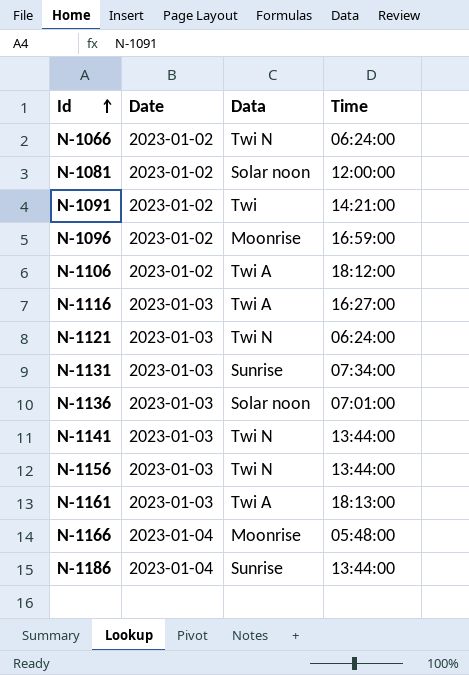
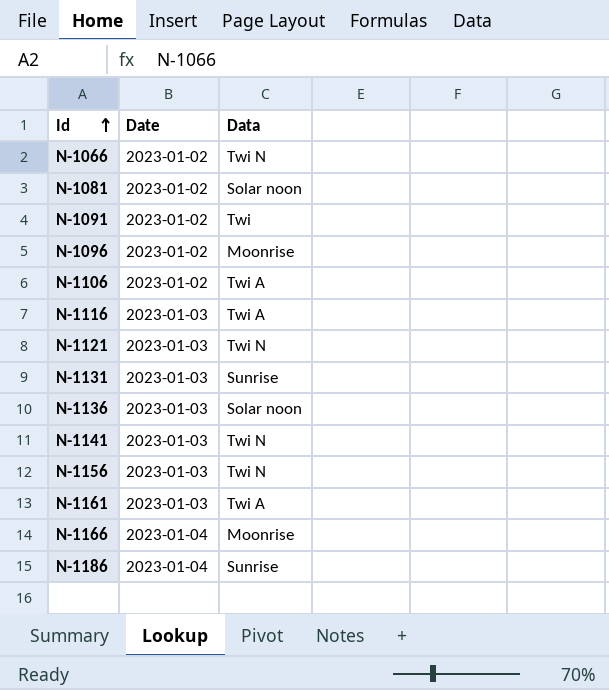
column Time | position: 4 -> none

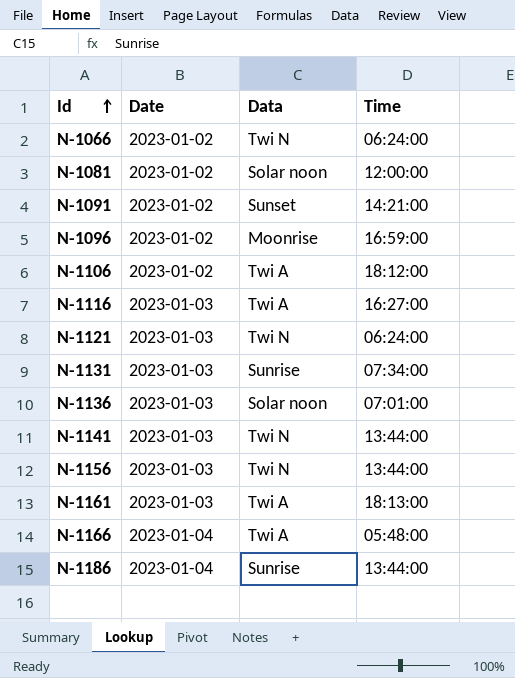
column Time | position: none -> 4
N-1091 | Data: Twi -> Sunset
N-1166 | Data: Moonrise -> Twi A

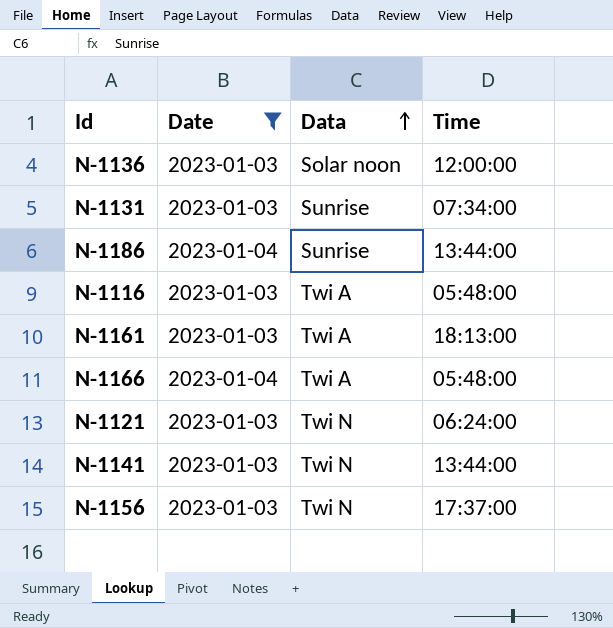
filter: none -> Date != 2023-01-02
row order: Id ascending -> Data ascending
N-1136 | Time: 07:01:00 -> 12:00:00
N-1116 | Time: 16:27:00 -> 05:48:00
N-1156 | Time: 13:44:00 -> 17:37:00

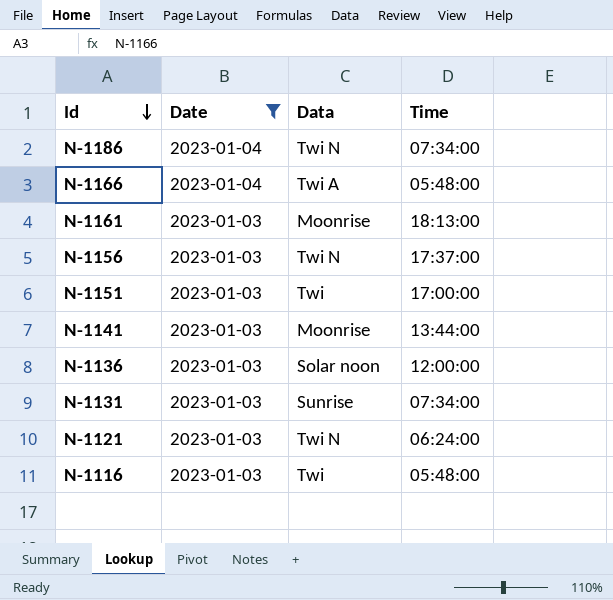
row order: Data ascending -> Id descending
N-1186 | Data: Sunrise -> Twi N
N-1186 | Time: 13:44:00 -> 07:34:00
N-1161 | Data: Twi A -> Moonrise
row N-1151: none -> 2023-01-03 | Twi | 17:00:00
N-1141 | Data: Twi N -> Moonrise
N-1116 | Data: Twi A -> Twi

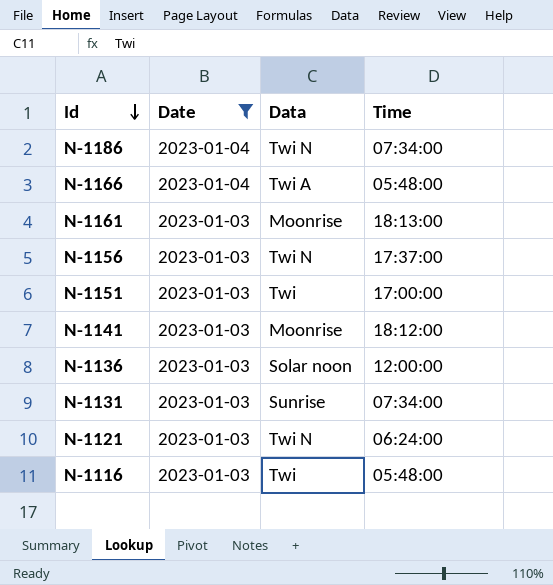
N-1141 | Time: 13:44:00 -> 18:12:00

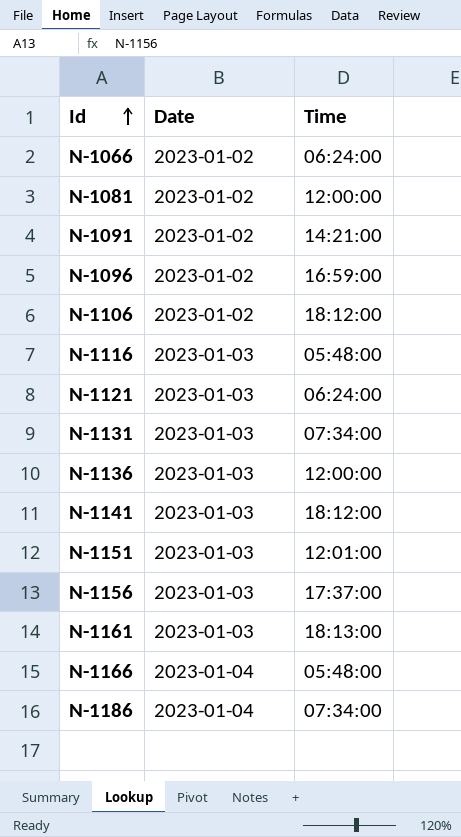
filter: Date != 2023-01-02 -> none
row order: Id descending -> Id ascending
column Data | position: 3 -> none
N-1151 | Time: 17:00:00 -> 12:01:00

